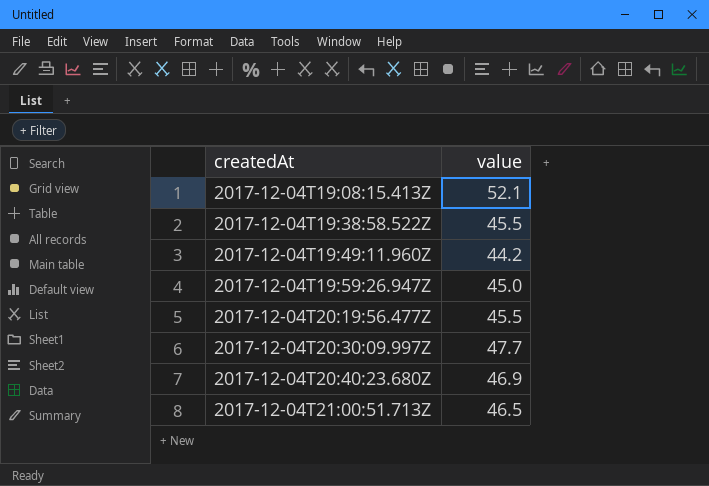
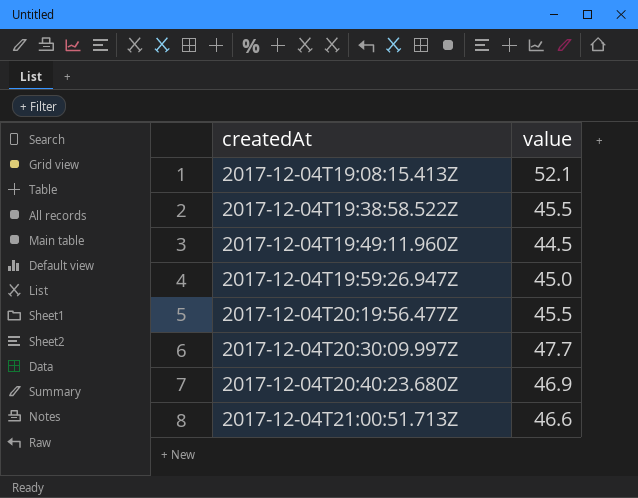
2017-12-04T19:49:11.960Z | value: 44.2 -> 44.5
2017-12-04T21:00:51.713Z | value: 46.5 -> 46.6

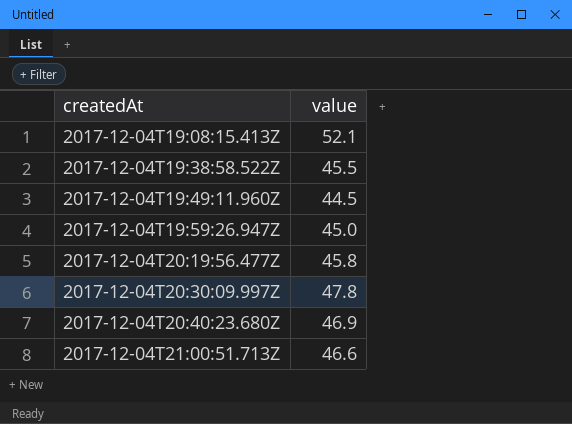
2017-12-04T20:19:56.477Z | value: 45.5 -> 45.8
2017-12-04T20:30:09.997Z | value: 47.7 -> 47.8

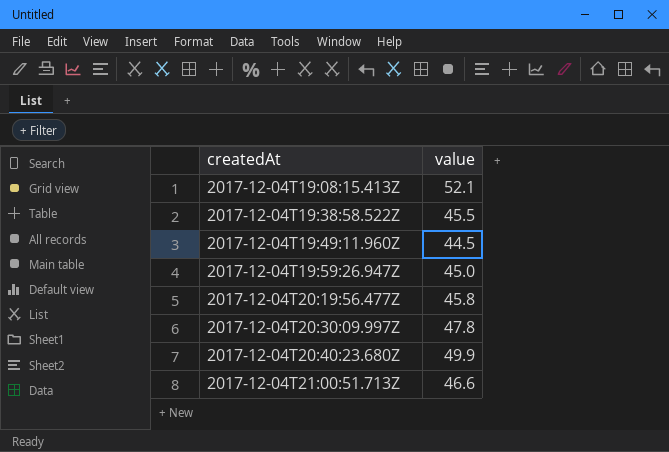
2017-12-04T20:40:23.680Z | value: 46.9 -> 49.9

